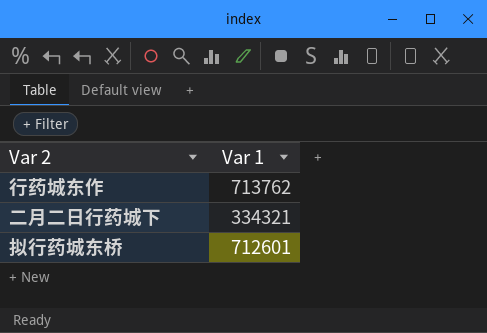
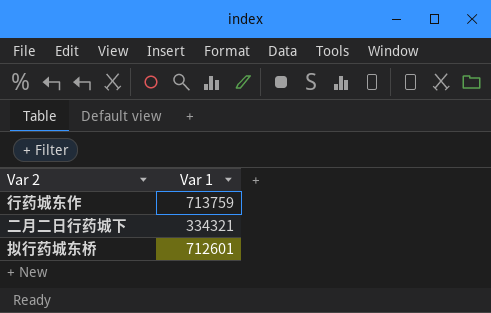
行药城东作 | Var 1: 713762 -> 713759

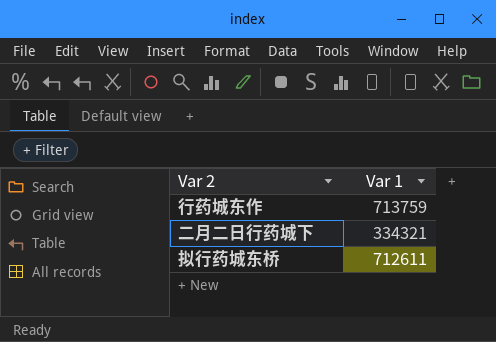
拟行药城东桥 | Var 1: 712601 -> 712611

